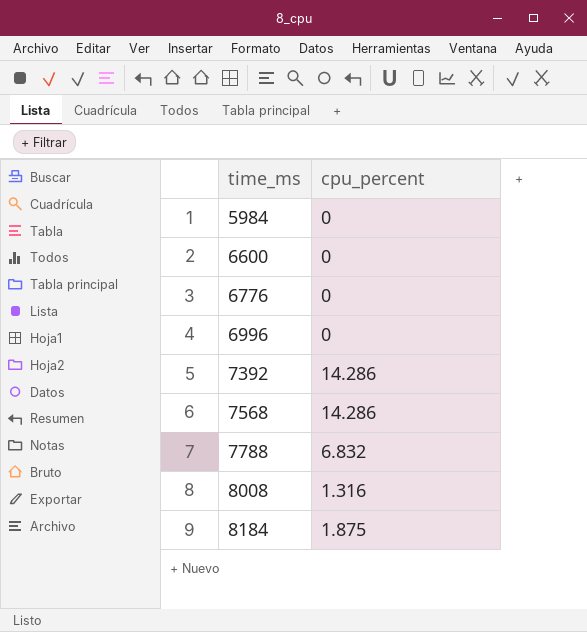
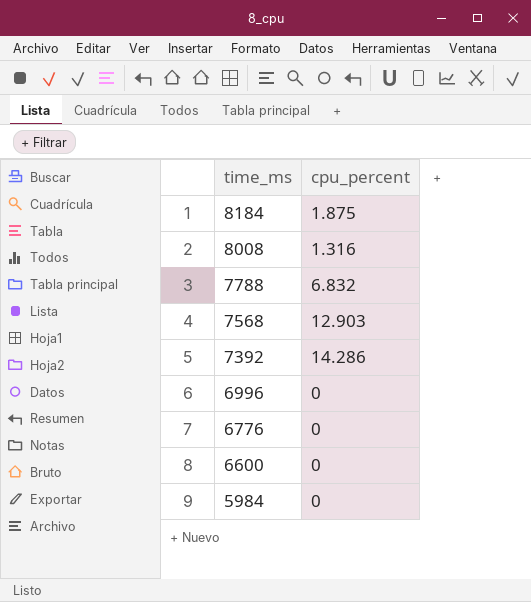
row order: time_ms ascending -> time_ms descending
7568 | cpu_percent: 14.286 -> 12.903

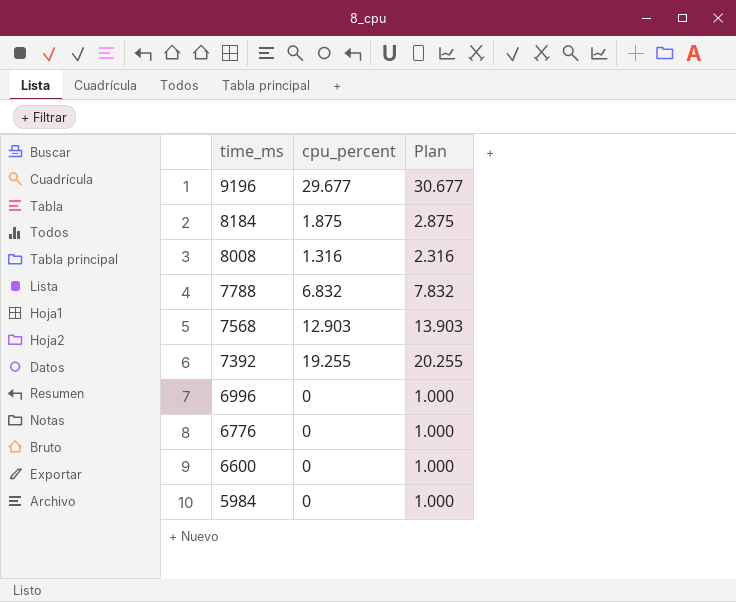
column Plan | formula: none -> [cpu_percent] + 1
row 9196: none -> 29.677 | 30.677
7392 | cpu_percent: 14.286 -> 19.255

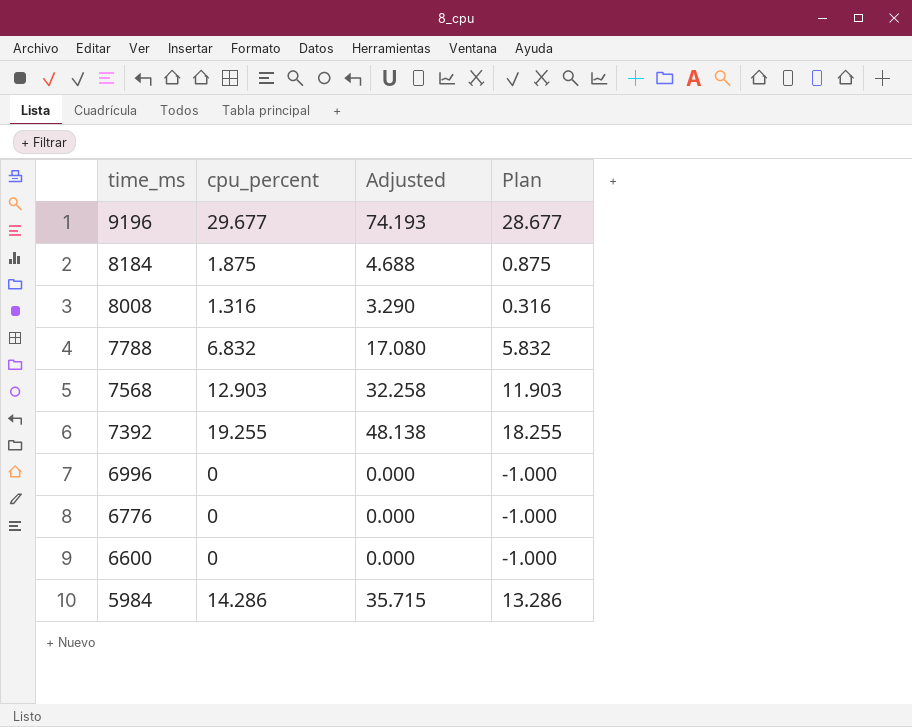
column Adjusted | formula: none -> [cpu_percent] * 2.5
column Plan | formula: [cpu_percent] + 1 -> [cpu_percent] - 1
5984 | cpu_percent: 0 -> 14.286

